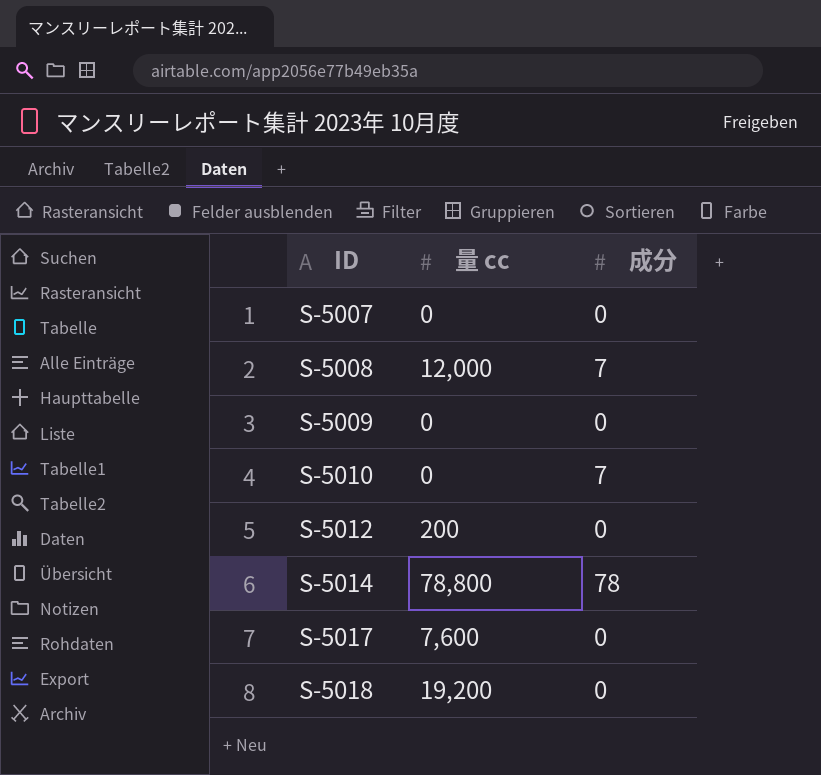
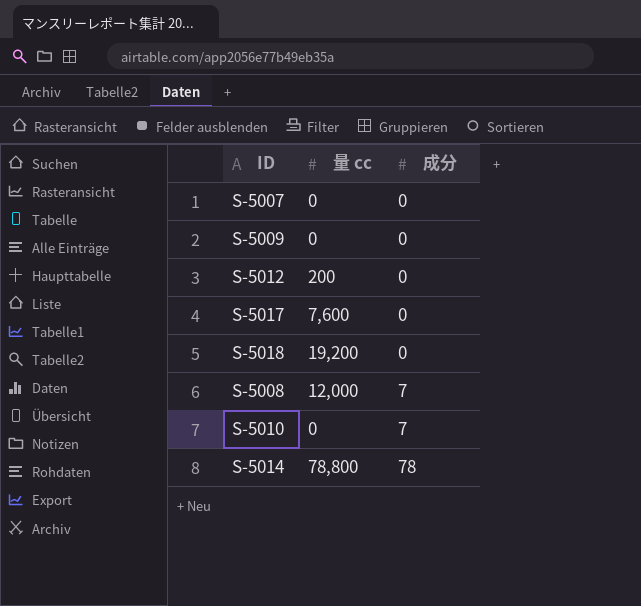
row order: ID ascending -> 成分 ascending

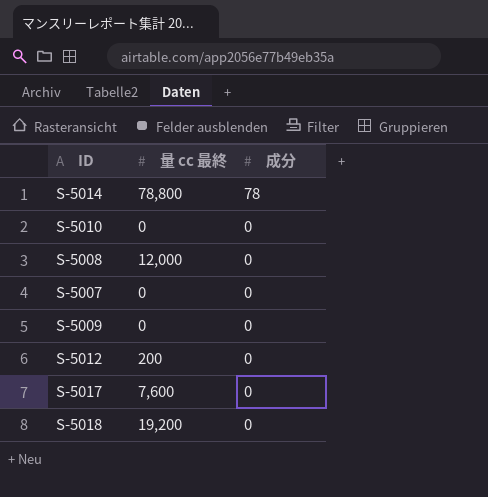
row order: 成分 ascending -> 成分 descending
column name: 量 cc -> 量 cc 最終
S-5010 | 成分: 7 -> 0
S-5008 | 成分: 7 -> 0

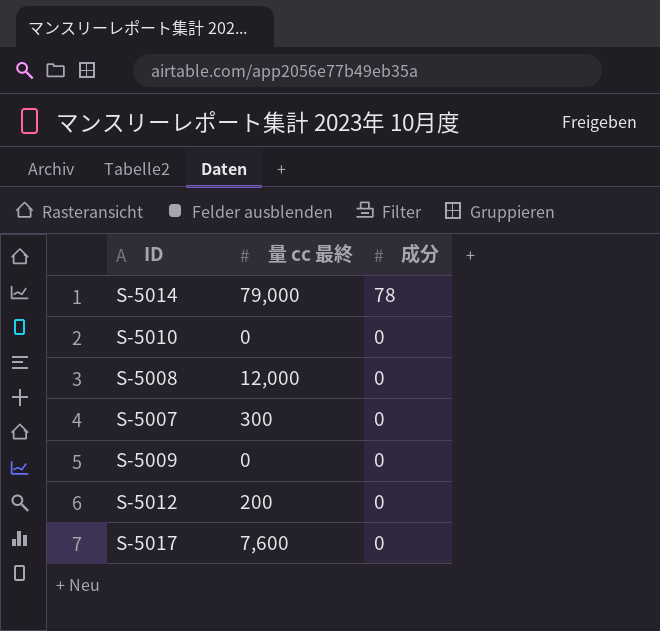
row S-5018: 19,200 | 0 -> none
S-5014 | 量 cc 最終: 78,800 -> 79,000
S-5007 | 量 cc 最終: 0 -> 300

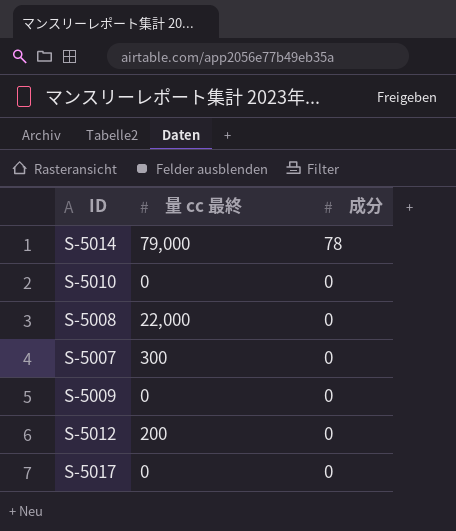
S-5008 | 量 cc 最終: 12,000 -> 22,000
S-5017 | 量 cc 最終: 7,600 -> 0

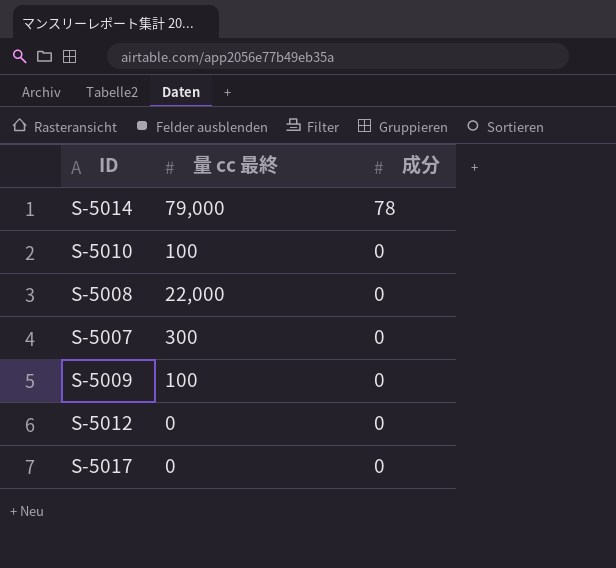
S-5010 | 量 cc 最終: 0 -> 100
S-5009 | 量 cc 最終: 0 -> 100
S-5012 | 量 cc 最終: 200 -> 0

